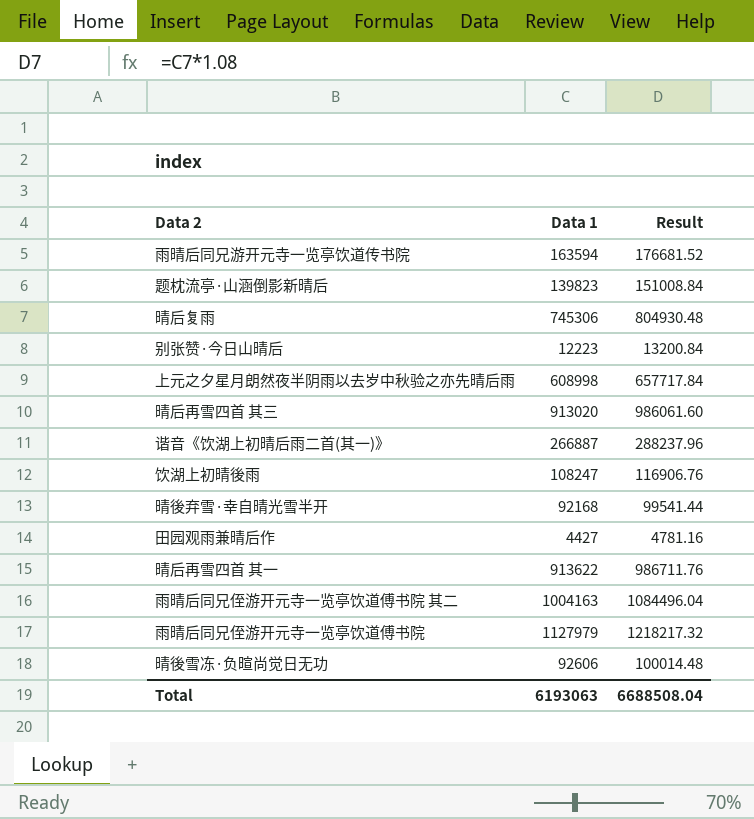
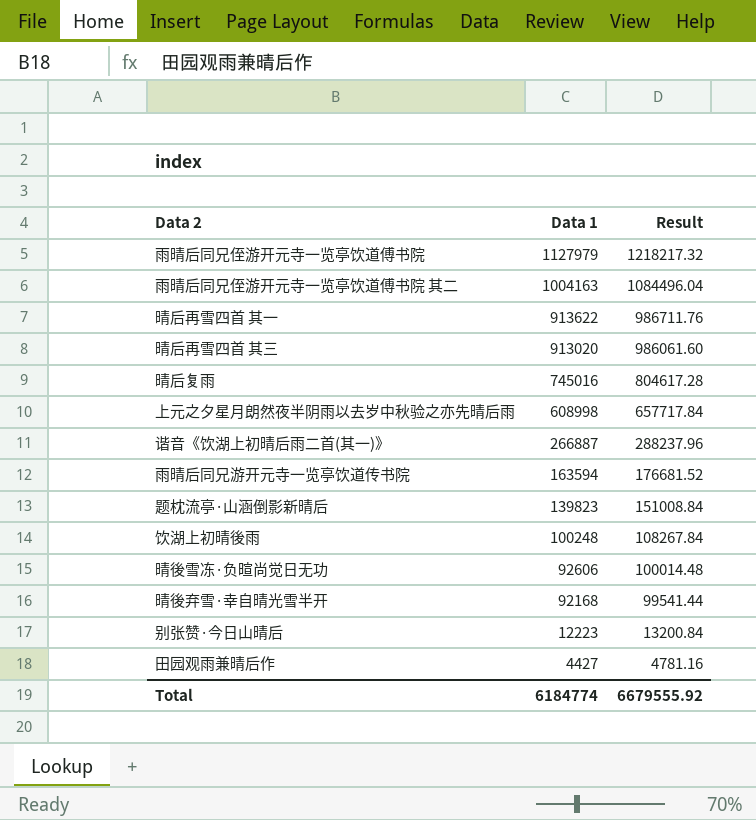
row order: none -> Data 1 descending
晴后复雨 | Data 1: 745306 -> 745016
晴后复雨 | Result: 804930.48 -> 804617.28
饮湖上初晴後雨 | Data 1: 108247 -> 100248
饮湖上初晴後雨 | Result: 116906.76 -> 108267.84
Total | Data 1: 6193063 -> 6184774
Total | Result: 6688508.04 -> 6679555.92

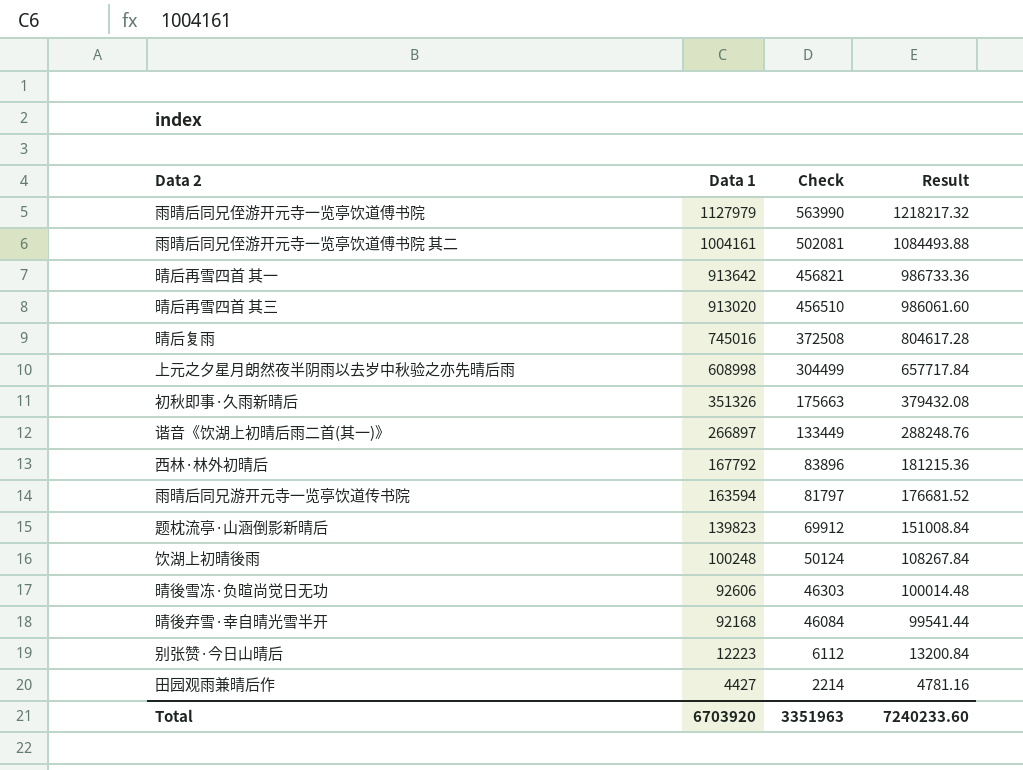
column Check | formula: none -> [Data 1] * 0.5
雨晴后同兄侄游开元寺一览亭饮道傅书院 其二 | Data 1: 1004163 -> 1004161
雨晴后同兄侄游开元寺一览亭饮道傅书院 其二 | Result: 1084496.04 -> 1084493.88
晴后再雪四首 其一 | Data 1: 913622 -> 913642
晴后再雪四首 其一 | Result: 986711.76 -> 986733.36
row 初秋即事·久雨新晴后: none -> 351326 | 175663 | 379432.08
谐音《饮湖上初晴后雨二首(其一)》 | Data 1: 266887 -> 266897
谐音《饮湖上初晴后雨二首(其一)》 | Result: 288237.96 -> 288248.76
row 西林·林外初晴后: none -> 167792 | 83896 | 181215.36
Total | Data 1: 6184774 -> 6703920
Total | Result: 6679555.92 -> 7240233.60

